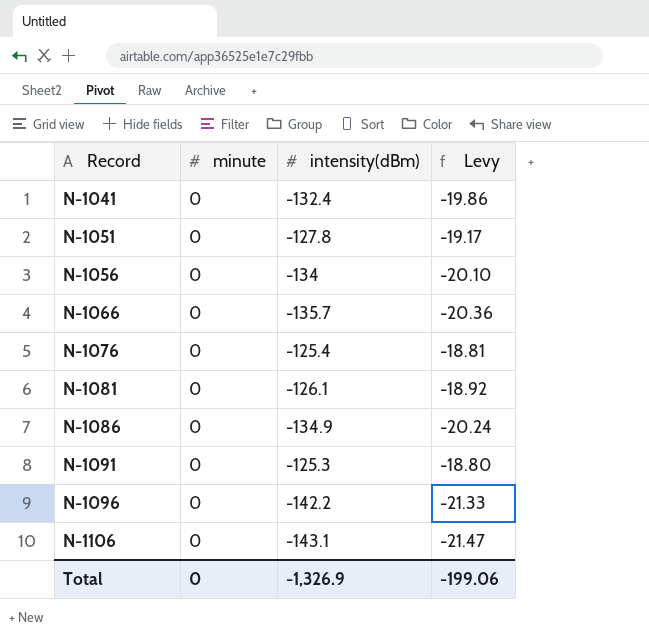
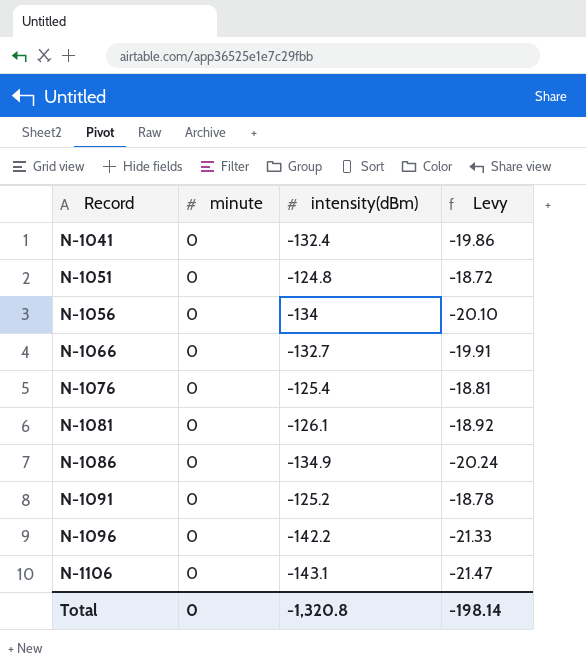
N-1051 | intensity(dBm): -127.8 -> -124.8
N-1051 | Levy: -19.17 -> -18.72
N-1066 | intensity(dBm): -135.7 -> -132.7
N-1066 | Levy: -20.36 -> -19.91
N-1091 | intensity(dBm): -125.3 -> -125.2
N-1091 | Levy: -18.80 -> -18.78
Total | intensity(dBm): -1,326.9 -> -1,320.8
Total | Levy: -199.06 -> -198.14

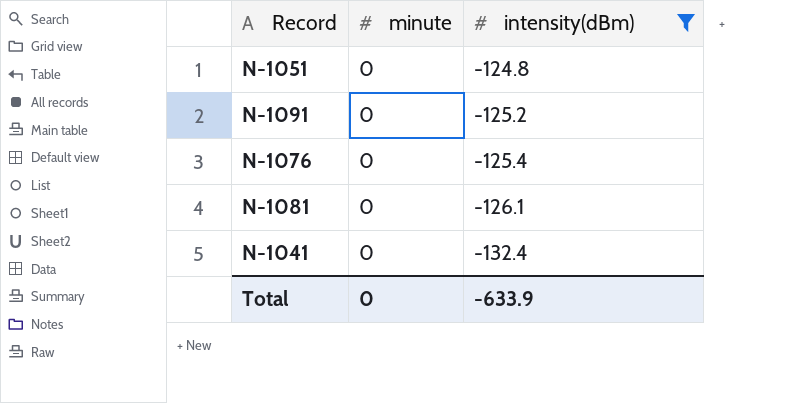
filter: none -> intensity(dBm) >= -132.4
row order: Record ascending -> intensity(dBm) descending
column Levy | formula: [intensity(dBm)] * 0.15 -> none
Total | intensity(dBm): -1,320.8 -> -633.9

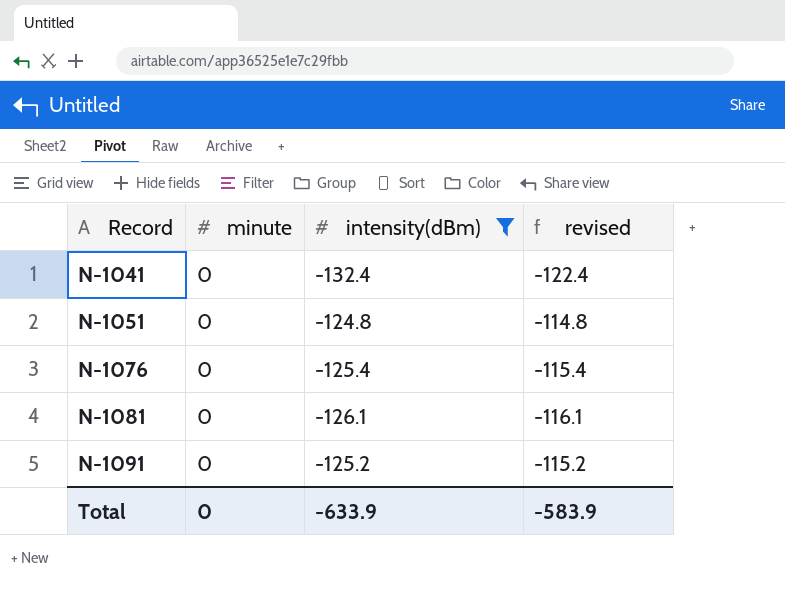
row order: intensity(dBm) descending -> Record ascending
column revised | formula: none -> [intensity(dBm)] + 10

